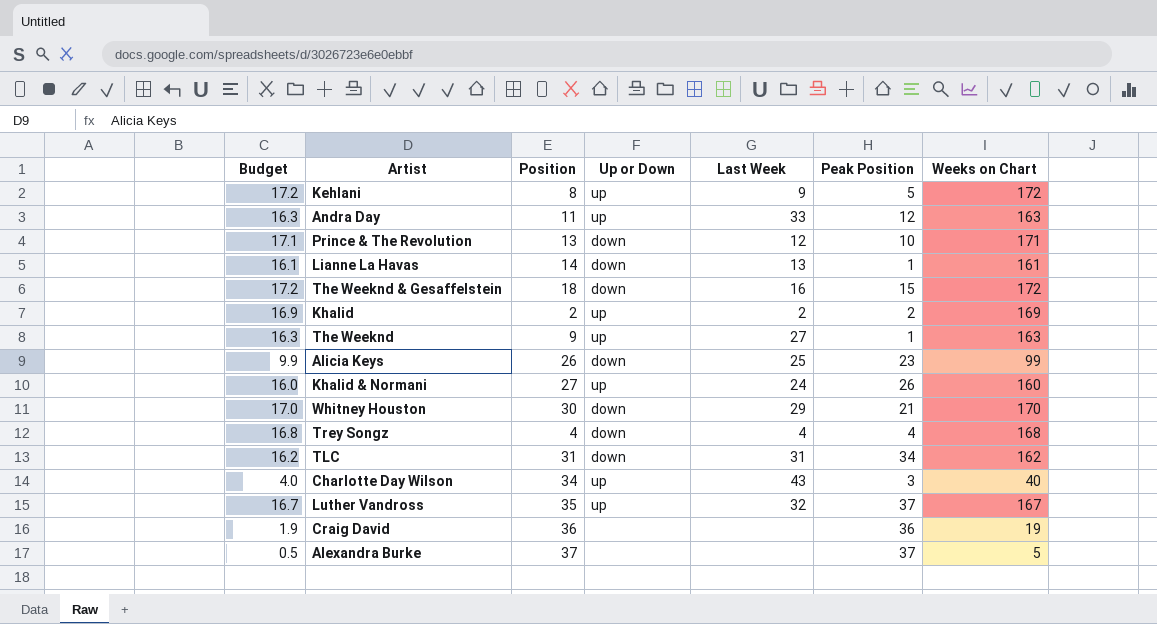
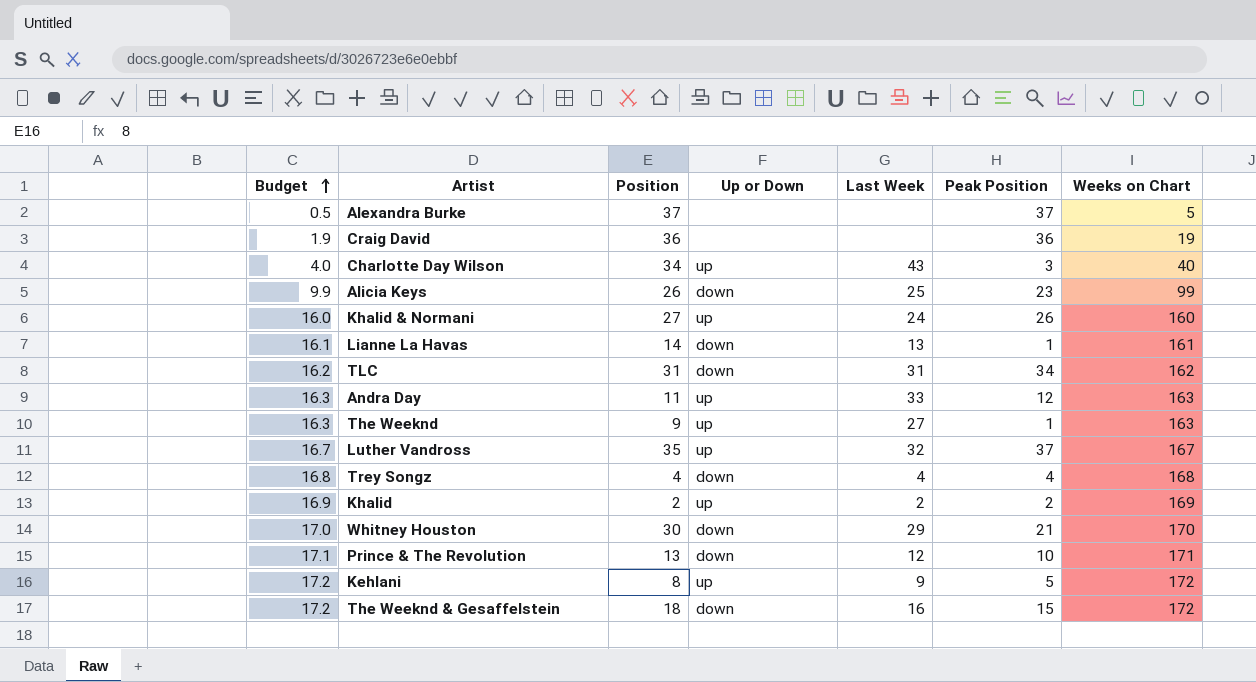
row order: none -> Budget ascending

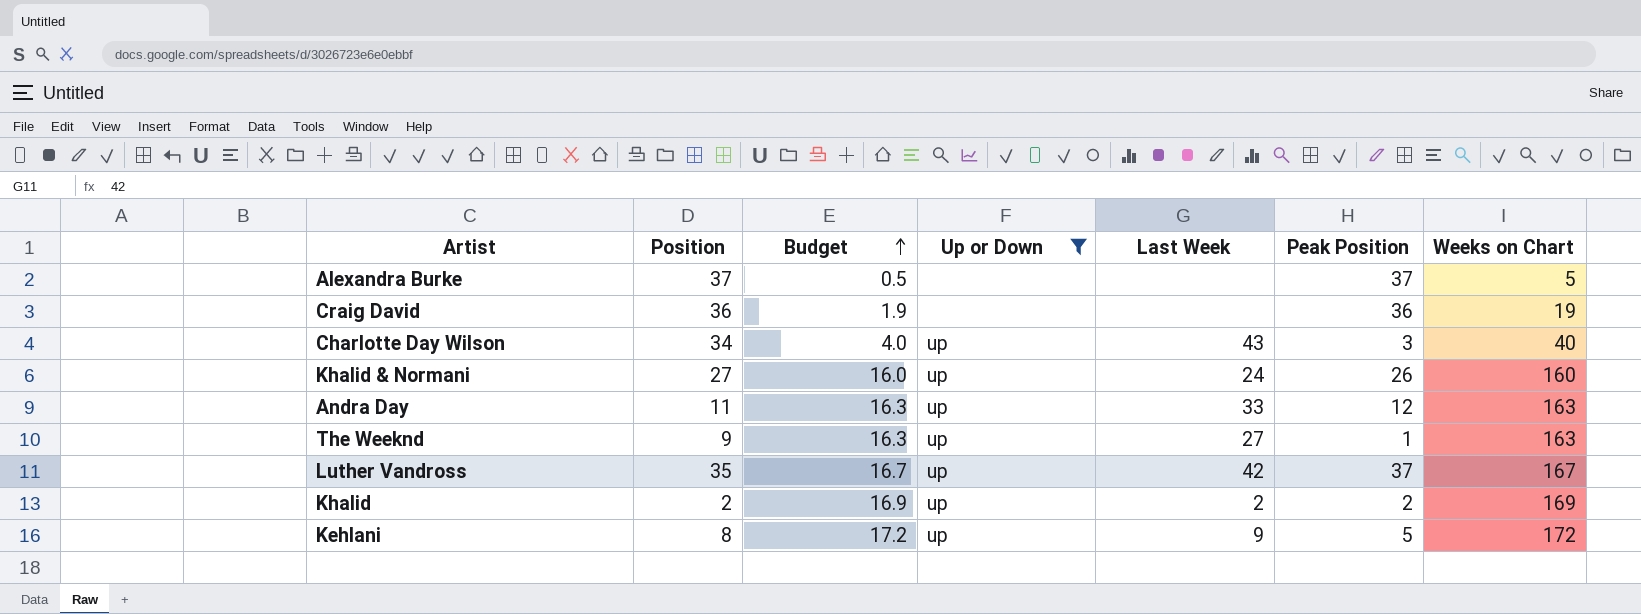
filter: none -> Up or Down != down
column Budget | position: 1 -> 3
Luther Vandross | Last Week: 32 -> 42

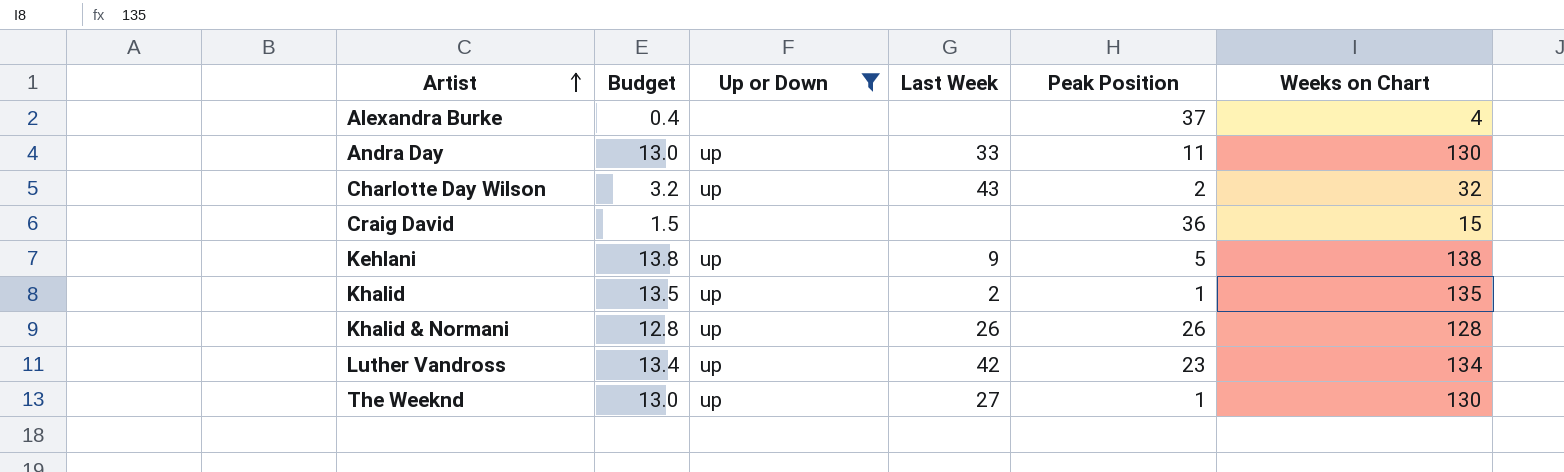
row order: Budget ascending -> Artist ascending
column Position | position: 2 -> none
Alexandra Burke | Budget: 0.5 -> 0.4
Alexandra Burke | Weeks on Chart: 5 -> 4
Andra Day | Budget: 16.3 -> 13.0
Andra Day | Peak Position: 12 -> 11
Andra Day | Weeks on Chart: 163 -> 130
Charlotte Day Wilson | Budget: 4.0 -> 3.2
Charlotte Day Wilson | Peak Position: 3 -> 2
Charlotte Day Wilson | Weeks on Chart: 40 -> 32
Craig David | Budget: 1.9 -> 1.5
Craig David | Weeks on Chart: 19 -> 15
Kehlani | Budget: 17.2 -> 13.8
Kehlani | Weeks on Chart: 172 -> 138
Khalid | Budget: 16.9 -> 13.5
Khalid | Peak Position: 2 -> 1
Khalid | Weeks on Chart: 169 -> 135
Khalid & Normani | Budget: 16.0 -> 12.8
Khalid & Normani | Last Week: 24 -> 26
Khalid & Normani | Weeks on Chart: 160 -> 128
Luther Vandross | Budget: 16.7 -> 13.4
Luther Vandross | Peak Position: 37 -> 23
Luther Vandross | Weeks on Chart: 167 -> 134
The Weeknd | Budget: 16.3 -> 13.0
The Weeknd | Weeks on Chart: 163 -> 130

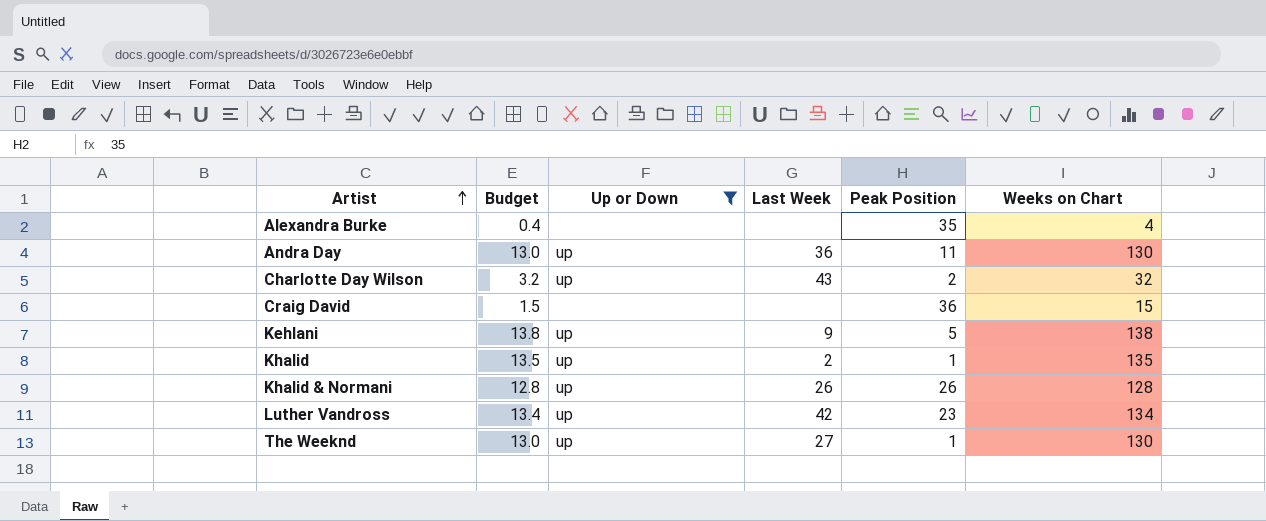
Alexandra Burke | Peak Position: 37 -> 35
Andra Day | Last Week: 33 -> 36

